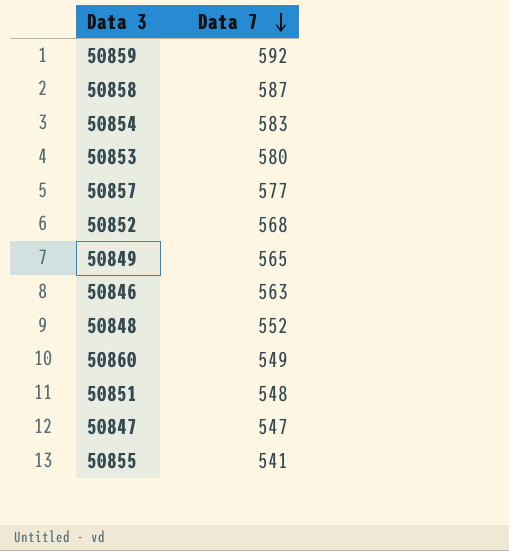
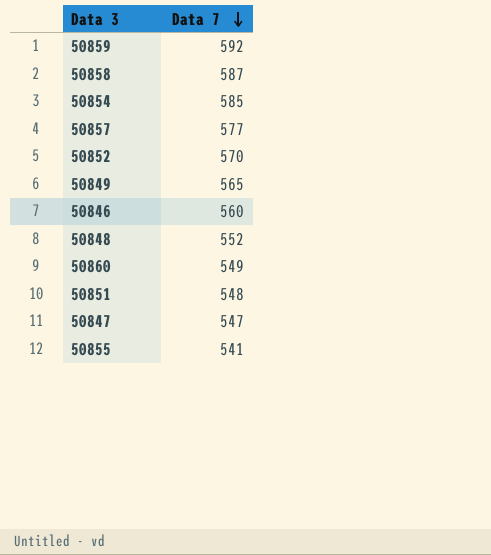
row 50853: 580 -> none
50854 | Data 7: 583 -> 585
50852 | Data 7: 568 -> 570
50846 | Data 7: 563 -> 560

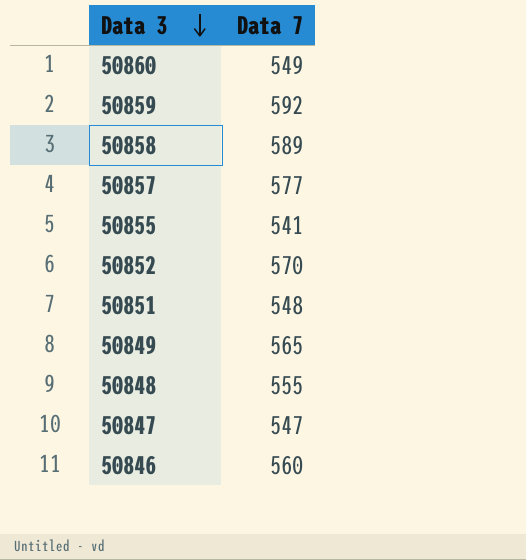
row order: Data 7 descending -> Data 3 descending
row 50854: 585 -> none
50858 | Data 7: 587 -> 589
50848 | Data 7: 552 -> 555

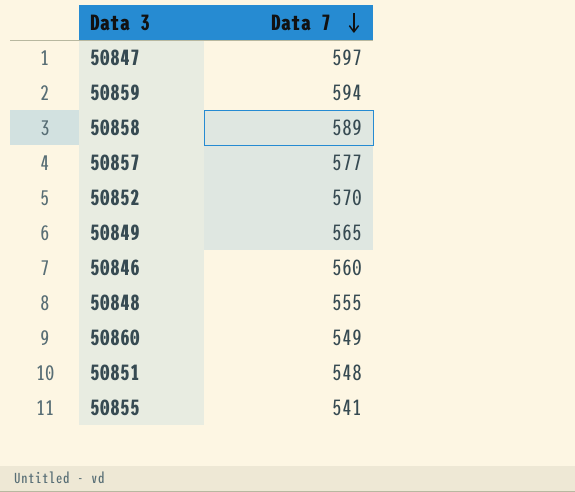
row order: Data 3 descending -> Data 7 descending
50847 | Data 7: 547 -> 597
50859 | Data 7: 592 -> 594

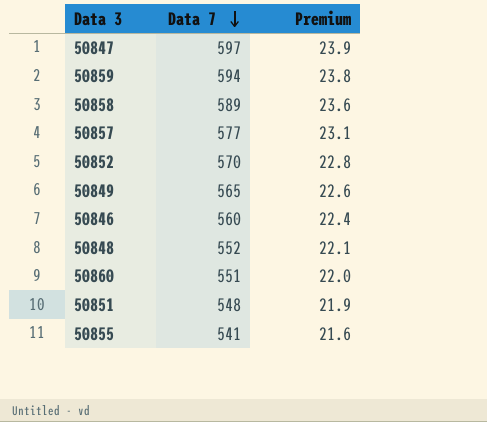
column Premium | formula: none -> [Data 7] * 0.04
50848 | Data 7: 555 -> 552
50860 | Data 7: 549 -> 551

